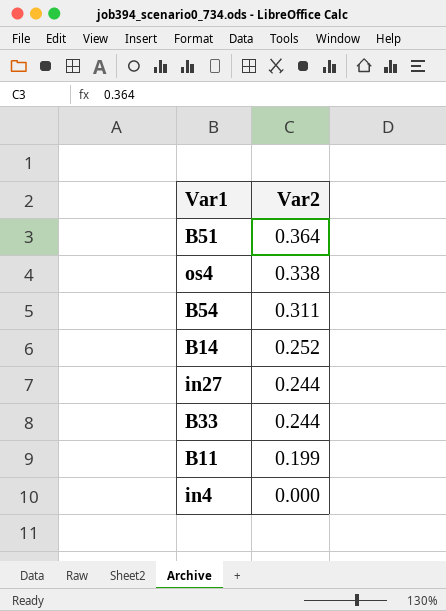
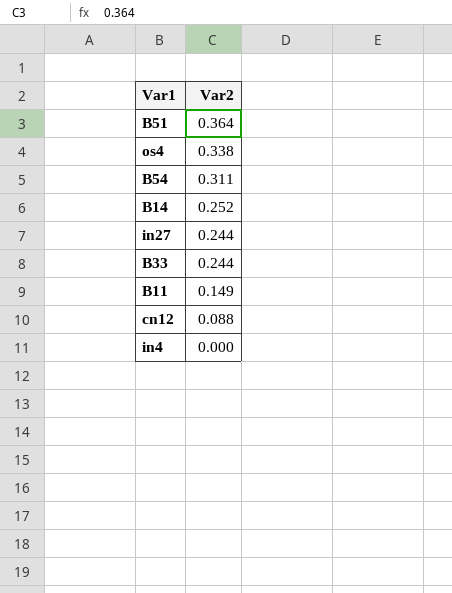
B11 | Var2: 0.199 -> 0.149
row cn12: none -> 0.088

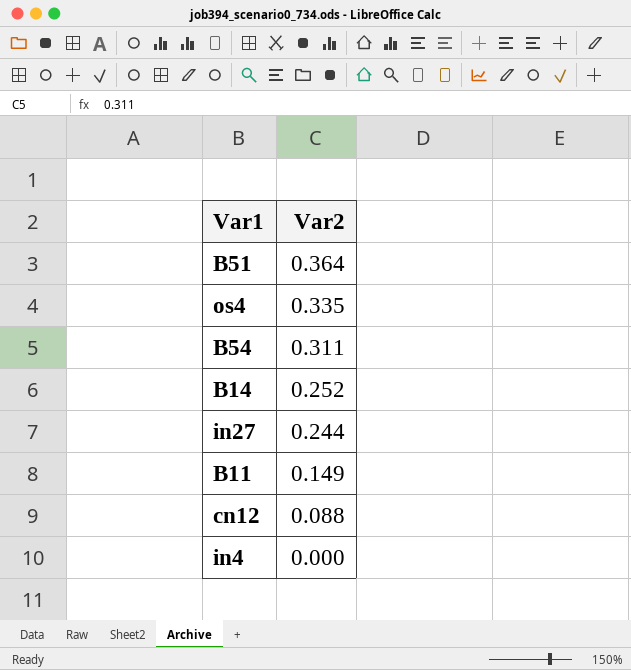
row B33: 0.244 -> none
os4 | Var2: 0.338 -> 0.335

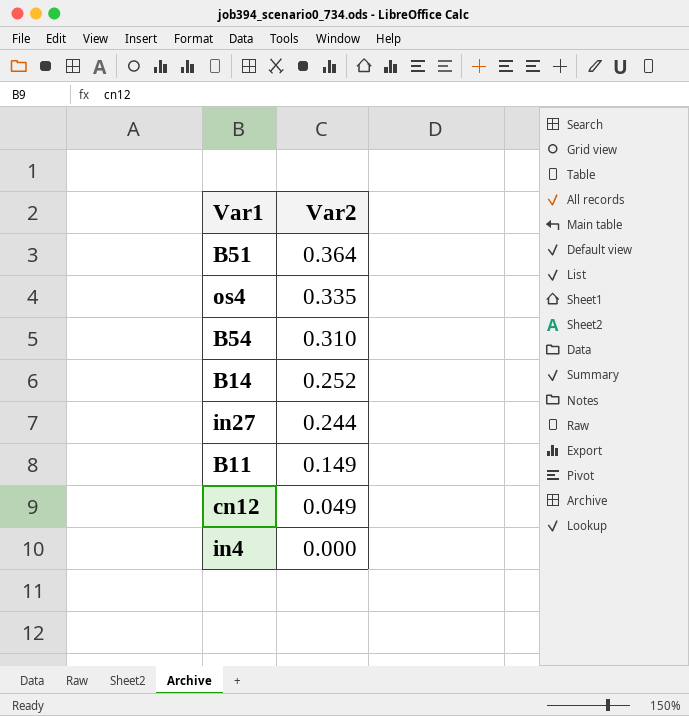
B54 | Var2: 0.311 -> 0.310
cn12 | Var2: 0.088 -> 0.049

